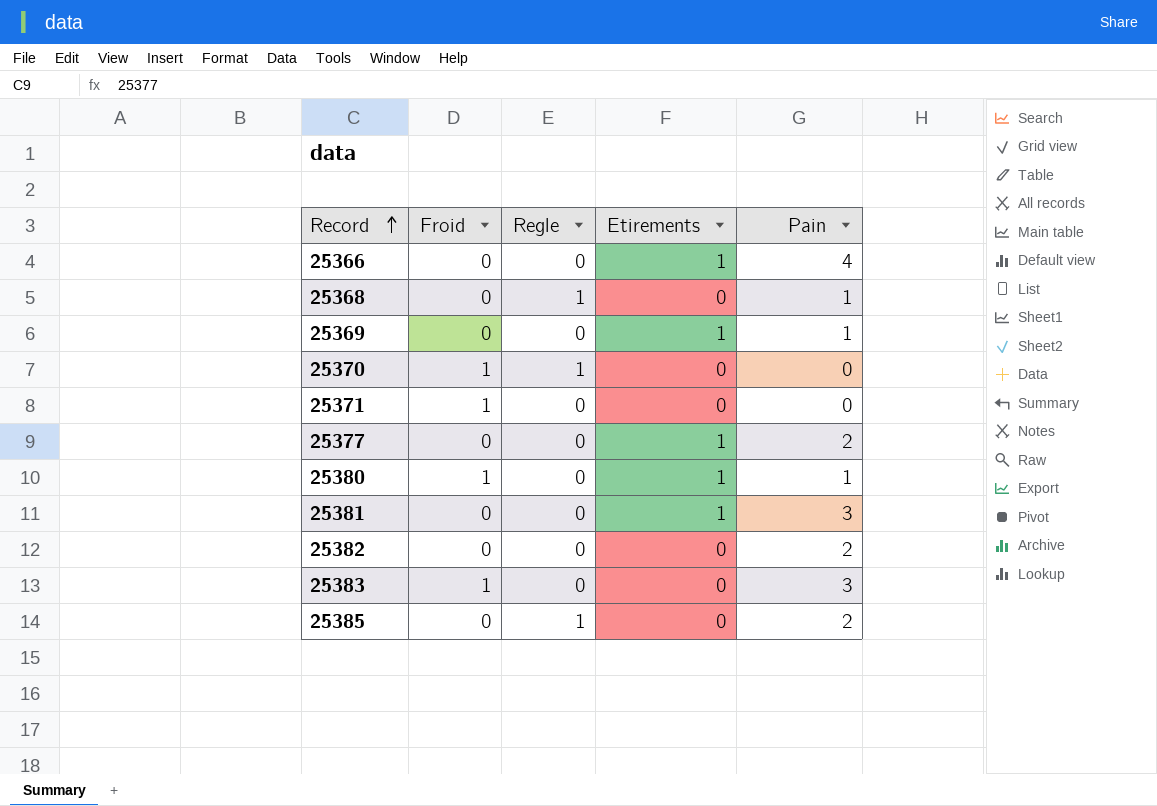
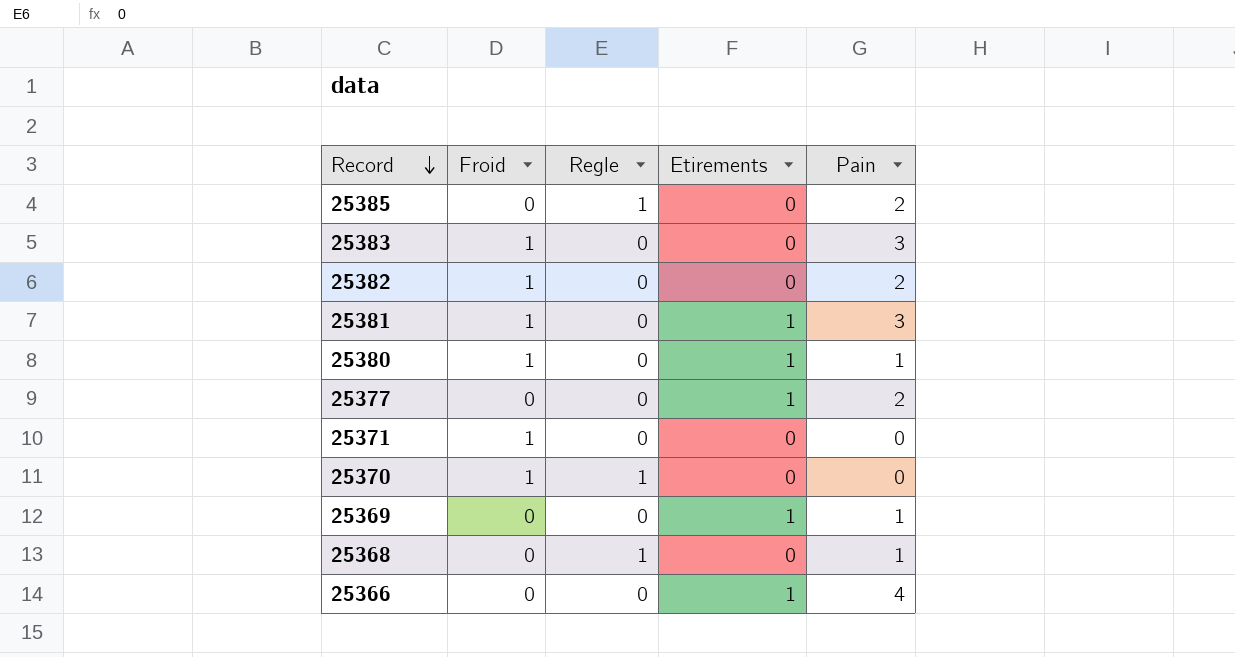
row order: Record ascending -> Record descending
25382 | Froid: 0 -> 1
25381 | Froid: 0 -> 1

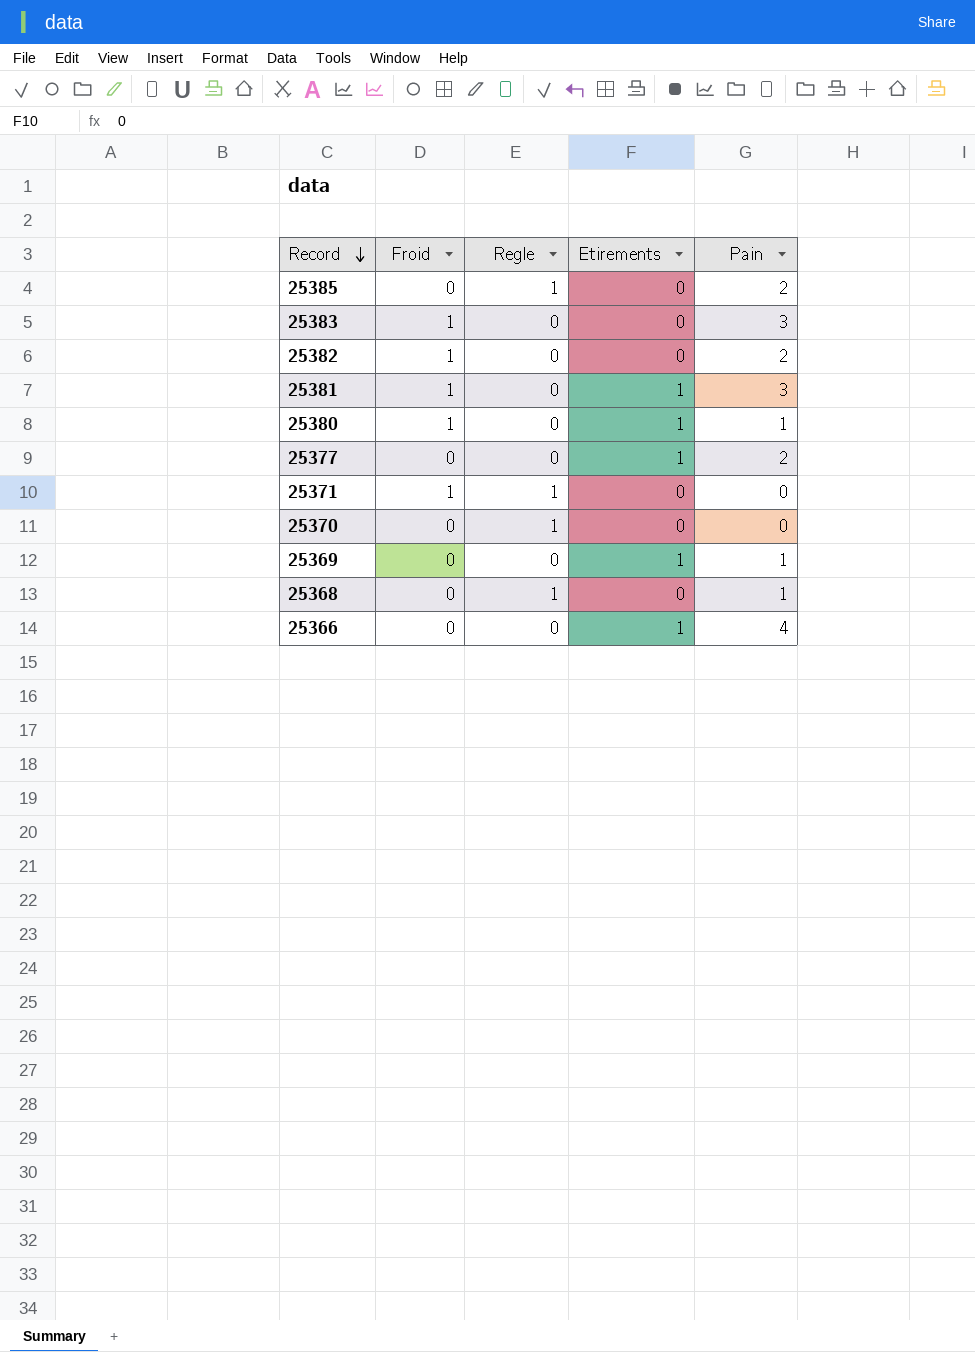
25371 | Regle: 0 -> 1
25370 | Froid: 1 -> 0

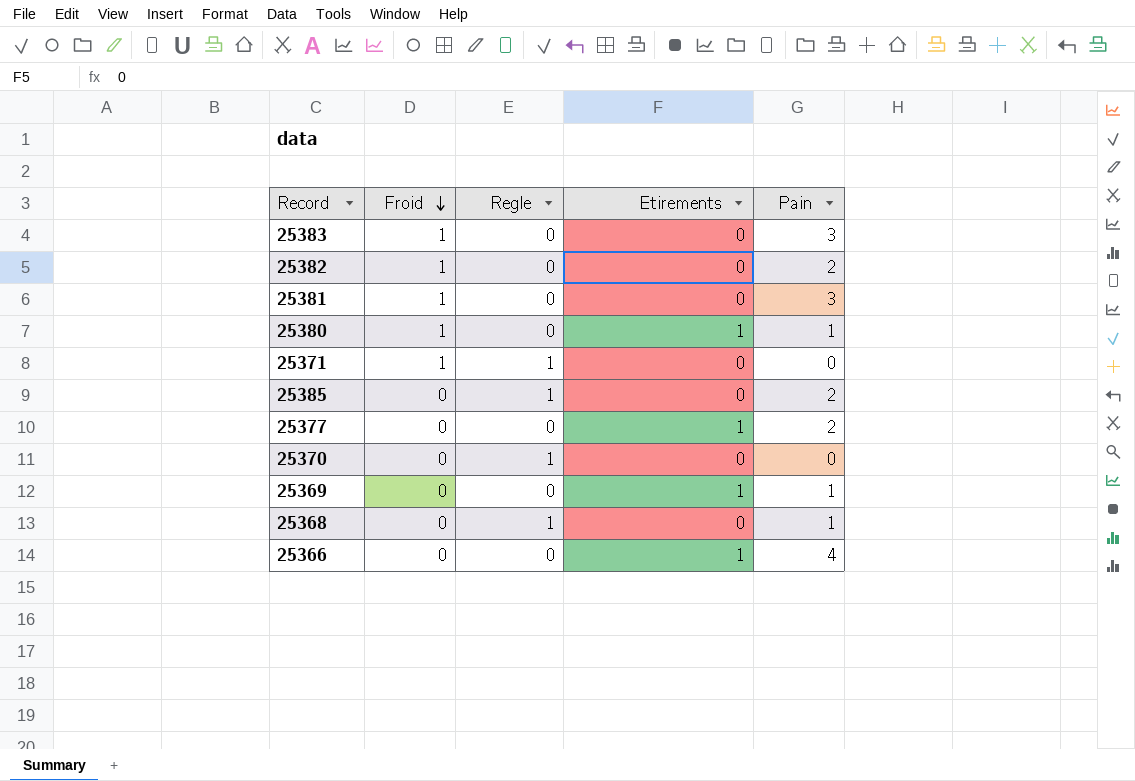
row order: Record descending -> Froid descending
25381 | Etirements: 1 -> 0

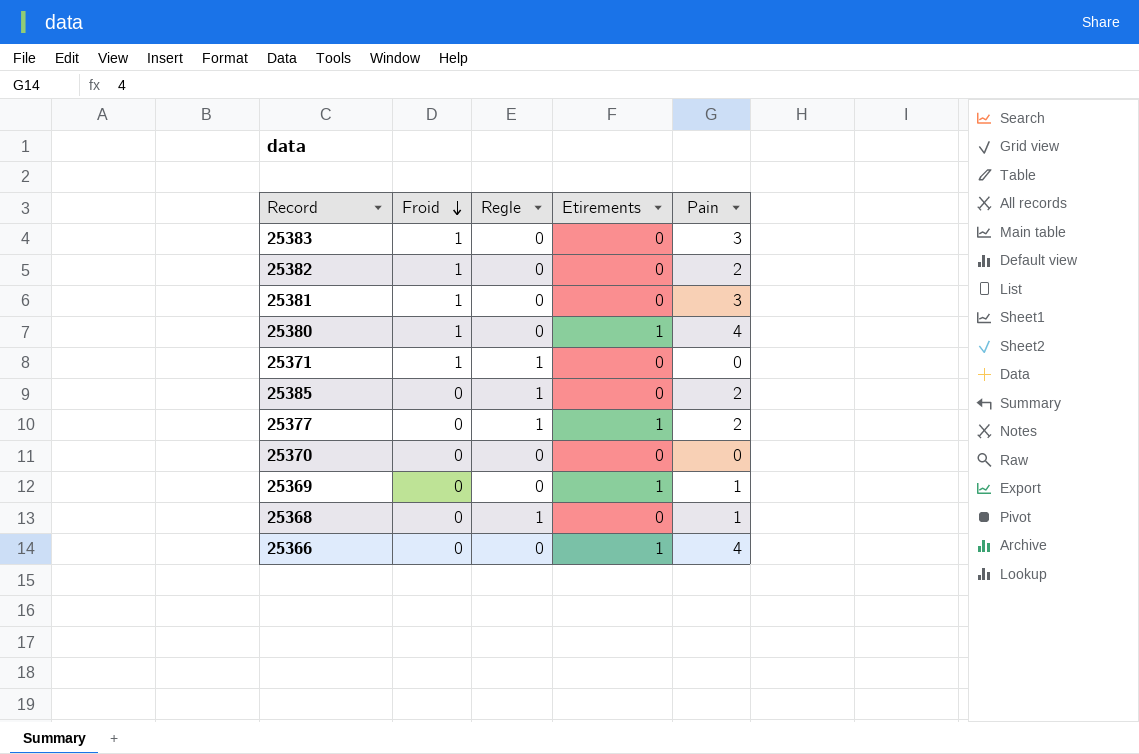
25380 | Pain: 1 -> 4
25377 | Regle: 0 -> 1
25370 | Regle: 1 -> 0

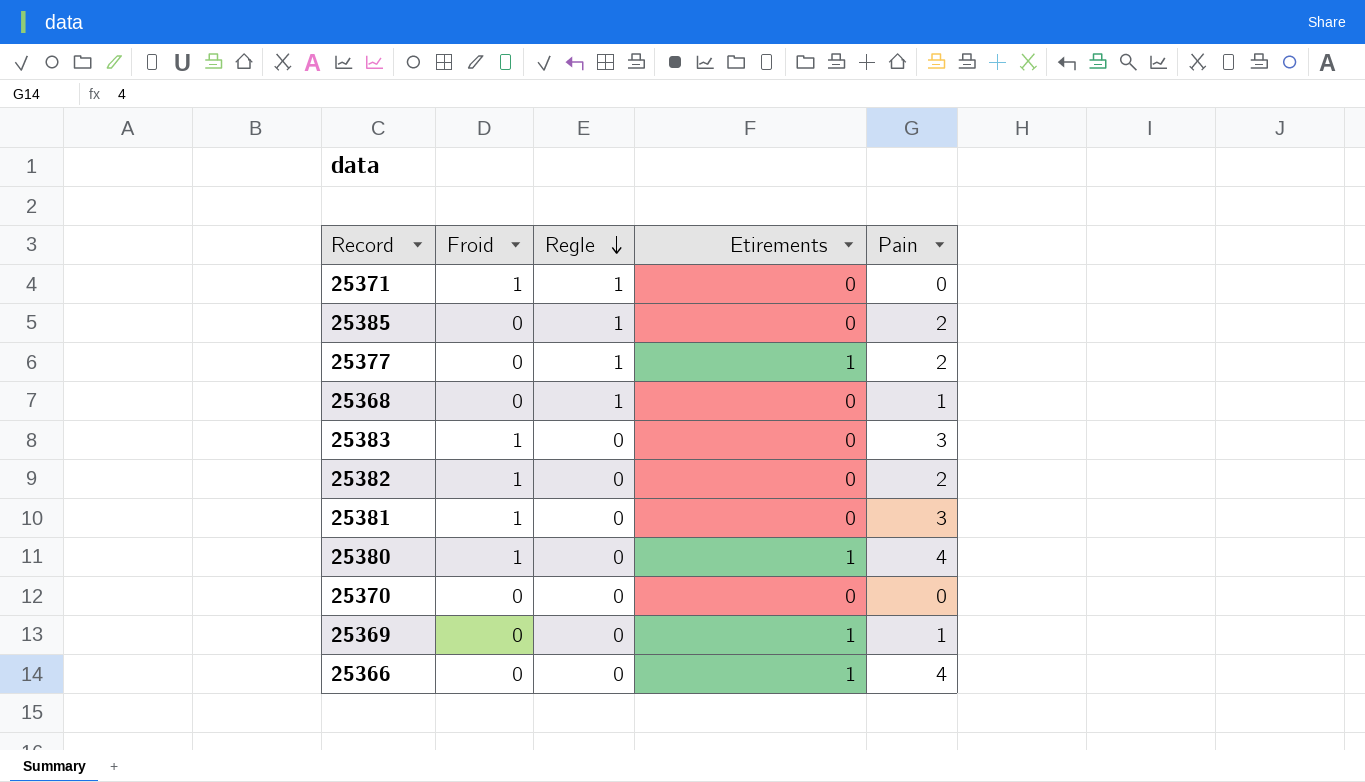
row order: Froid descending -> Regle descending

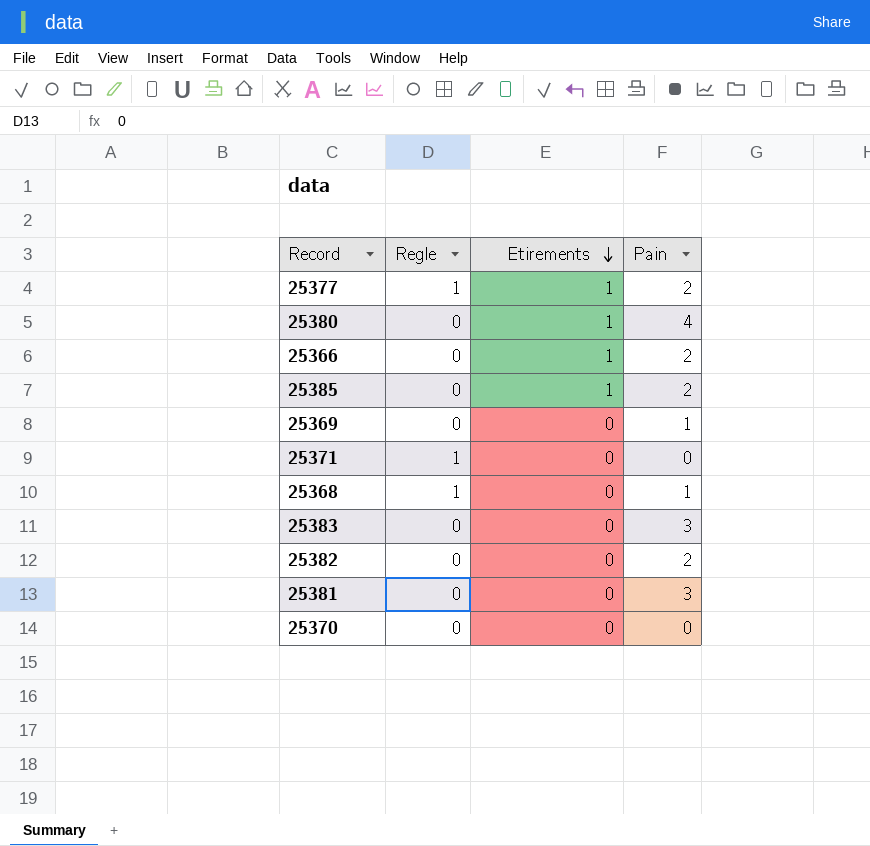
row order: Regle descending -> Etirements descending
column Froid | position: 2 -> none
25366 | Pain: 4 -> 2
25385 | Regle: 1 -> 0
25385 | Etirements: 0 -> 1
25369 | Etirements: 1 -> 0

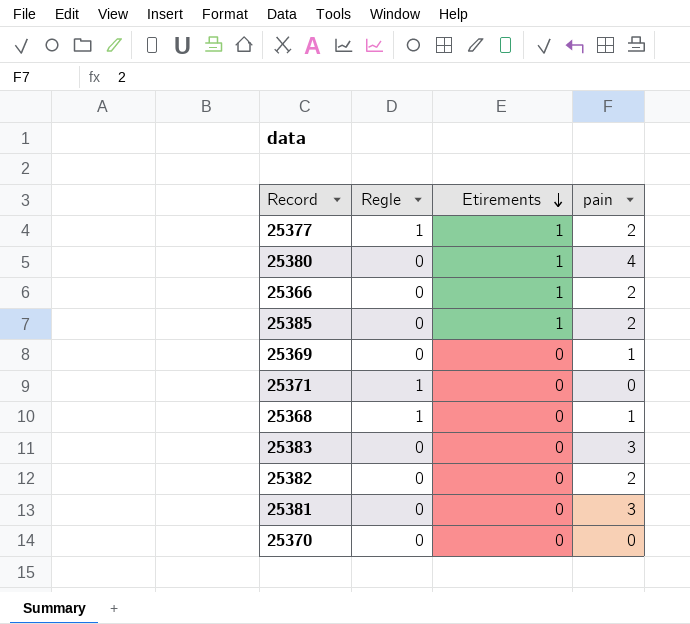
column name: Pain -> pain

